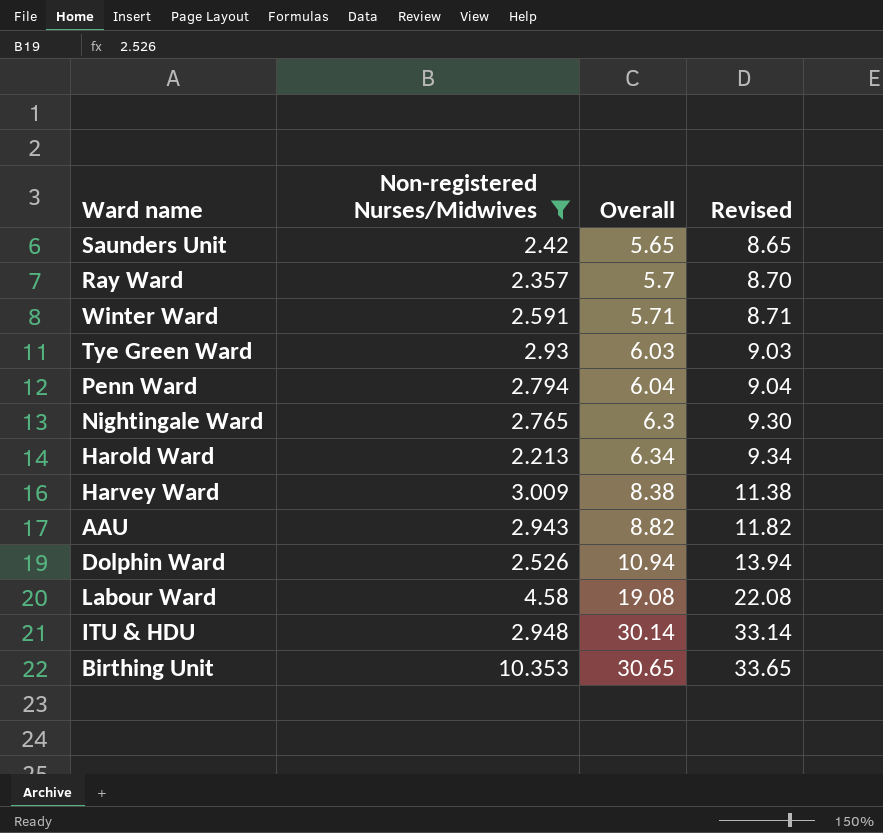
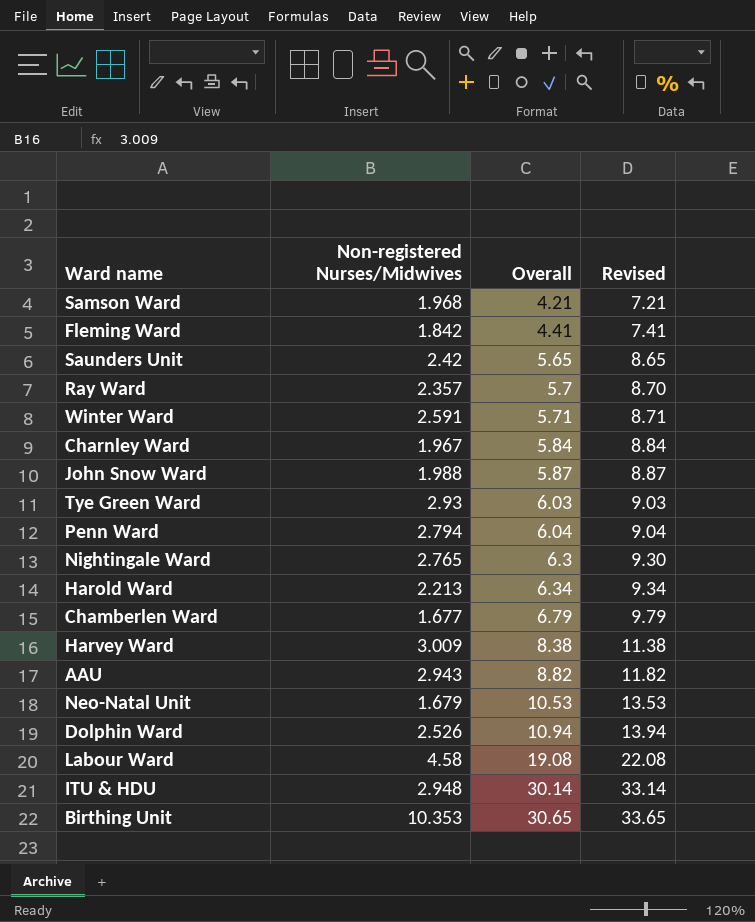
filter: Non-registered Nurses/Midwives >= 2.213 -> none

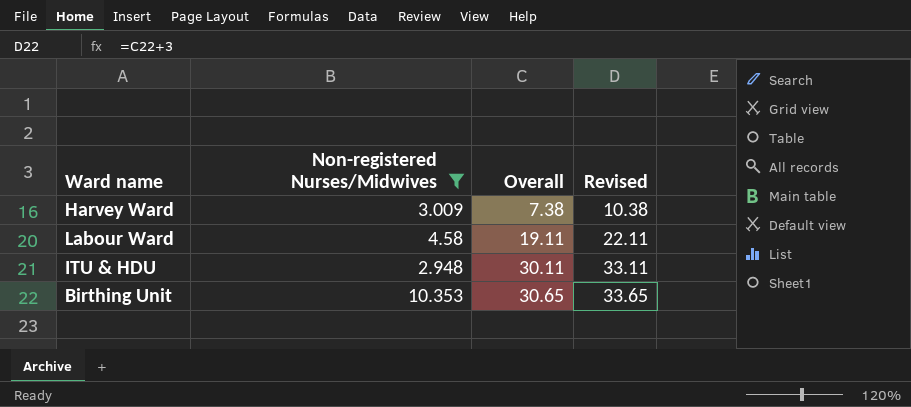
filter: none -> Non-registered Nurses/Midwives >= 2.948
Harvey Ward | Overall: 8.38 -> 7.38
Harvey Ward | Revised: 11.38 -> 10.38
Labour Ward | Overall: 19.08 -> 19.11
Labour Ward | Revised: 22.08 -> 22.11
ITU & HDU | Overall: 30.14 -> 30.11
ITU & HDU | Revised: 33.14 -> 33.11

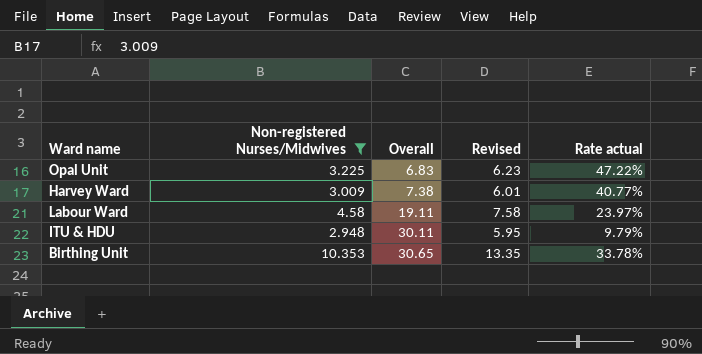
column Revised | formula: [Overall] + 3 -> [Non-registered Nurses/Midwives] + 3
column Rate actual | formula: none -> [Non-registered Nurses/Midwives] / [Overall]
row Opal Unit: none -> 3.225 | 6.83 | 6.23 | 47.22%

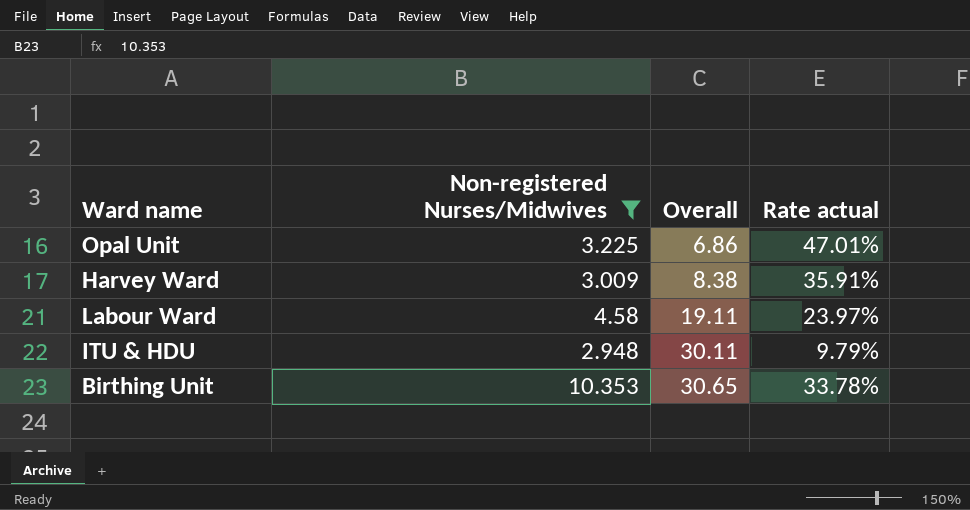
column Revised | formula: [Non-registered Nurses/Midwives] + 3 -> none
Opal Unit | Overall: 6.83 -> 6.86
Opal Unit | Rate actual: 47.22% -> 47.01%
Harvey Ward | Overall: 7.38 -> 8.38
Harvey Ward | Rate actual: 40.77% -> 35.91%

